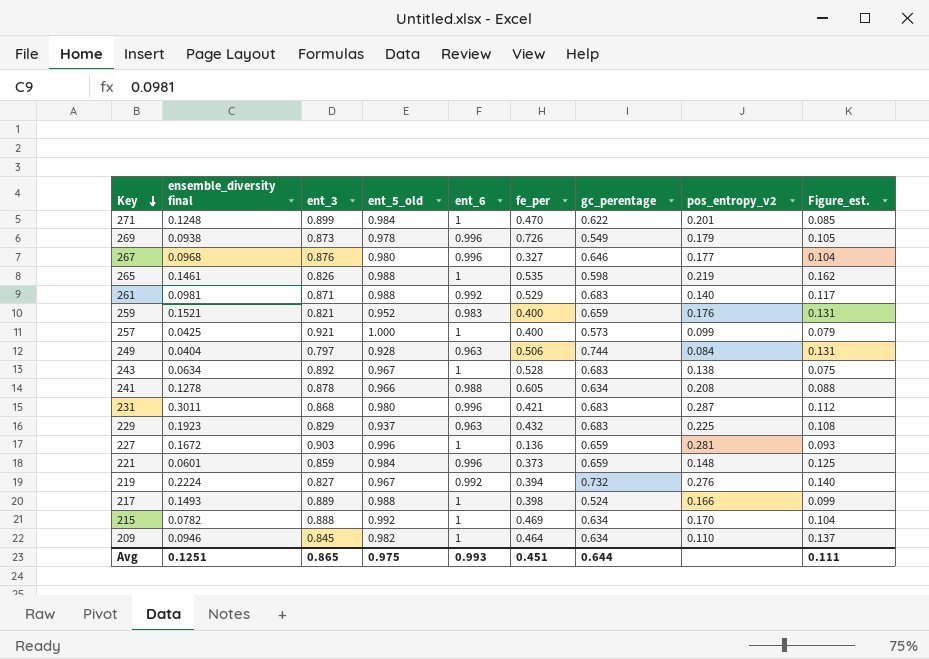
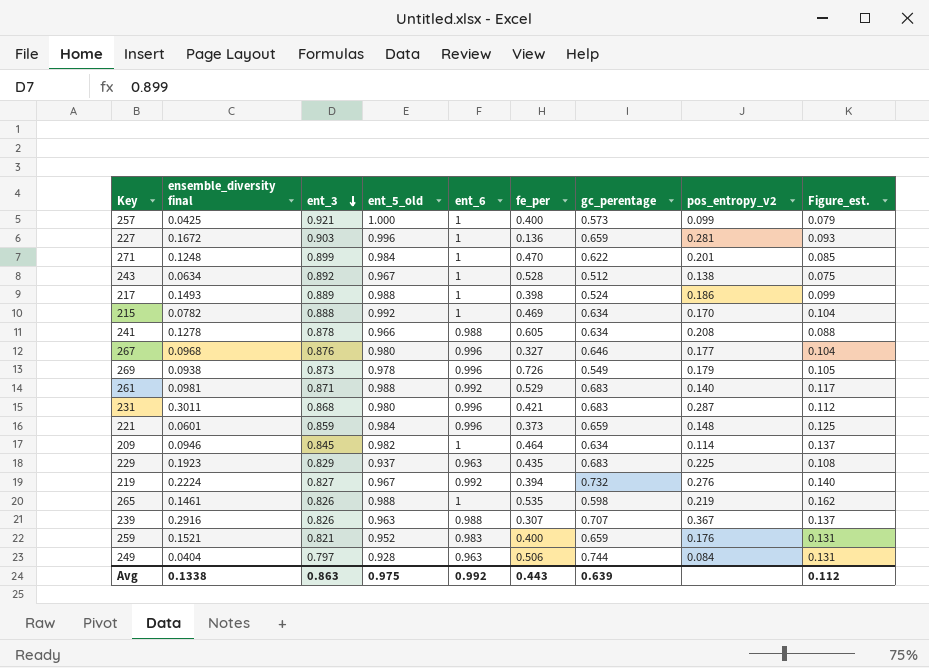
row order: Key descending -> ent_3 descending
243 | gc_perentage: 0.683 -> 0.512
217 | pos_entropy_v2: 0.166 -> 0.186
209 | pos_entropy_v2: 0.110 -> 0.114
229 | fe_per: 0.432 -> 0.435
row 239: none -> 0.2916 | 0.826 | 0.963 | 0.988 | 0.307 | 0.707 | 0.367 | 0.137
Avg | ensemble_diversity final: 0.1251 -> 0.1338
Avg | ent_3: 0.865 -> 0.863
Avg | ent_6: 0.993 -> 0.992
Avg | fe_per: 0.451 -> 0.443
Avg | gc_perentage: 0.644 -> 0.639
Avg | Figure_est.: 0.111 -> 0.112

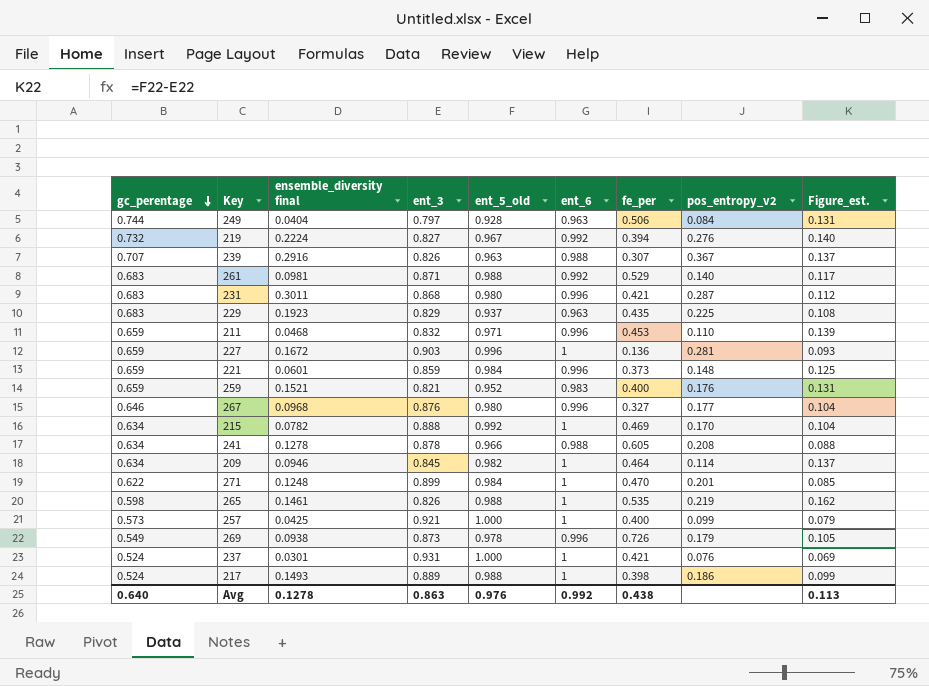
row order: ent_3 descending -> gc_perentage descending
column gc_perentage | position: 7 -> 1
row 243: 0.0634 | 0.892 | 0.967 | 1 | 0.528 | 0.512 | 0.138 | 0.075 -> none
row 211: none -> 0.659 | 0.0468 | 0.832 | 0.971 | 0.996 | 0.453 | 0.110 | 0.139
row 237: none -> 0.524 | 0.0301 | 0.931 | 1.000 | 1 | 0.421 | 0.076 | 0.069
Avg | gc_perentage: 0.639 -> 0.640
Avg | ensemble_diversity final: 0.1338 -> 0.1278
Avg | ent_5_old: 0.975 -> 0.976
Avg | fe_per: 0.443 -> 0.438
Avg | Figure_est.: 0.112 -> 0.113

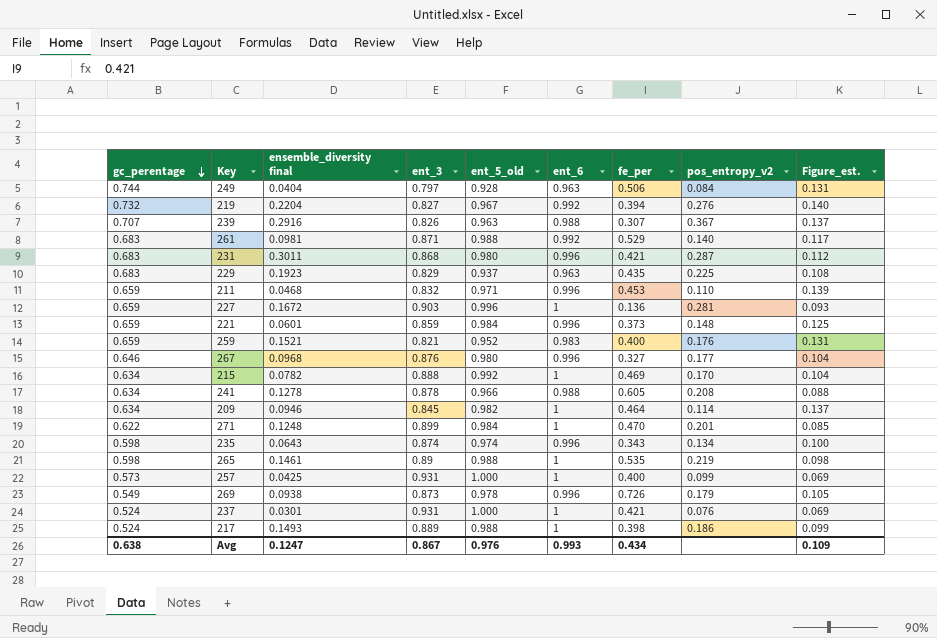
219 | ensemble_diversity final: 0.2224 -> 0.2204
row 235: none -> 0.598 | 0.0643 | 0.874 | 0.974 | 0.996 | 0.343 | 0.134 | 0.100
265 | ent_3: 0.826 -> 0.89
265 | Figure_est.: 0.162 -> 0.098
257 | ent_3: 0.921 -> 0.931
257 | Figure_est.: 0.079 -> 0.069
Avg | gc_perentage: 0.640 -> 0.638
Avg | ensemble_diversity final: 0.1278 -> 0.1247
Avg | ent_3: 0.863 -> 0.867
Avg | ent_6: 0.992 -> 0.993
Avg | fe_per: 0.438 -> 0.434
Avg | Figure_est.: 0.113 -> 0.109

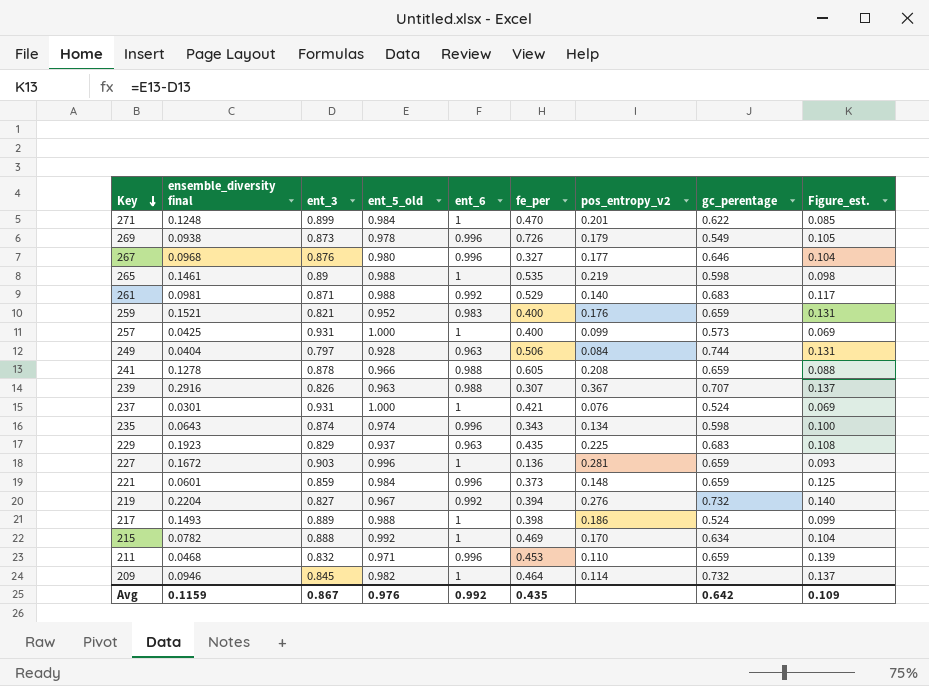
row order: gc_perentage descending -> Key descending
column gc_perentage | position: 1 -> 8
row 231: 0.683 | 0.3011 | 0.868 | 0.980 | 0.996 | 0.421 | 0.287 | 0.112 -> none
241 | gc_perentage: 0.634 -> 0.659
209 | gc_perentage: 0.634 -> 0.732
Avg | ensemble_diversity final: 0.1247 -> 0.1159
Avg | ent_6: 0.993 -> 0.992
Avg | fe_per: 0.434 -> 0.435
Avg | gc_perentage: 0.638 -> 0.642

